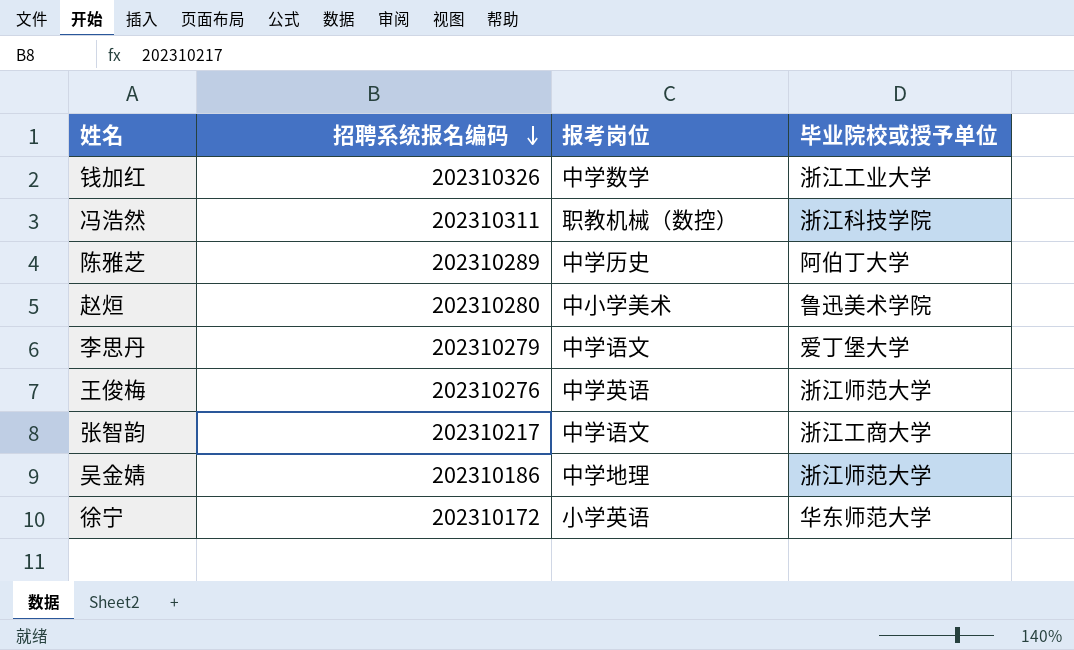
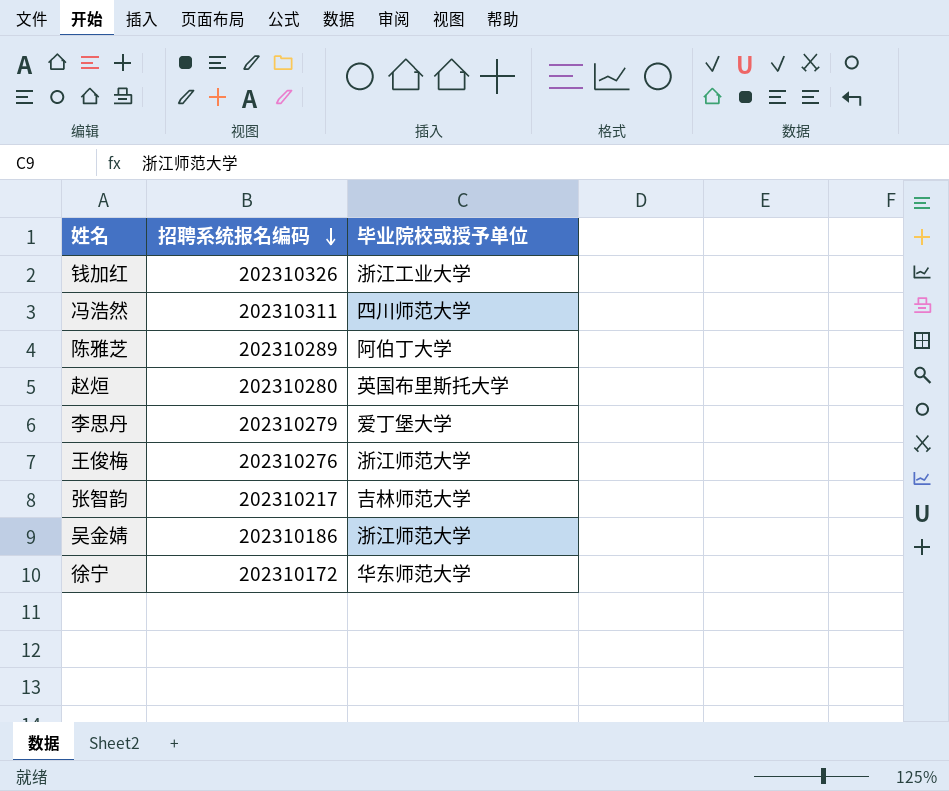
column 报考岗位 | position: 3 -> none
冯浩然 | 毕业院校或授予单位: 浙江科技学院 -> 四川师范大学
赵烜 | 毕业院校或授予单位: 鲁迅美术学院 -> 英国布里斯托大学
张智韵 | 毕业院校或授予单位: 浙江工商大学 -> 吉林师范大学

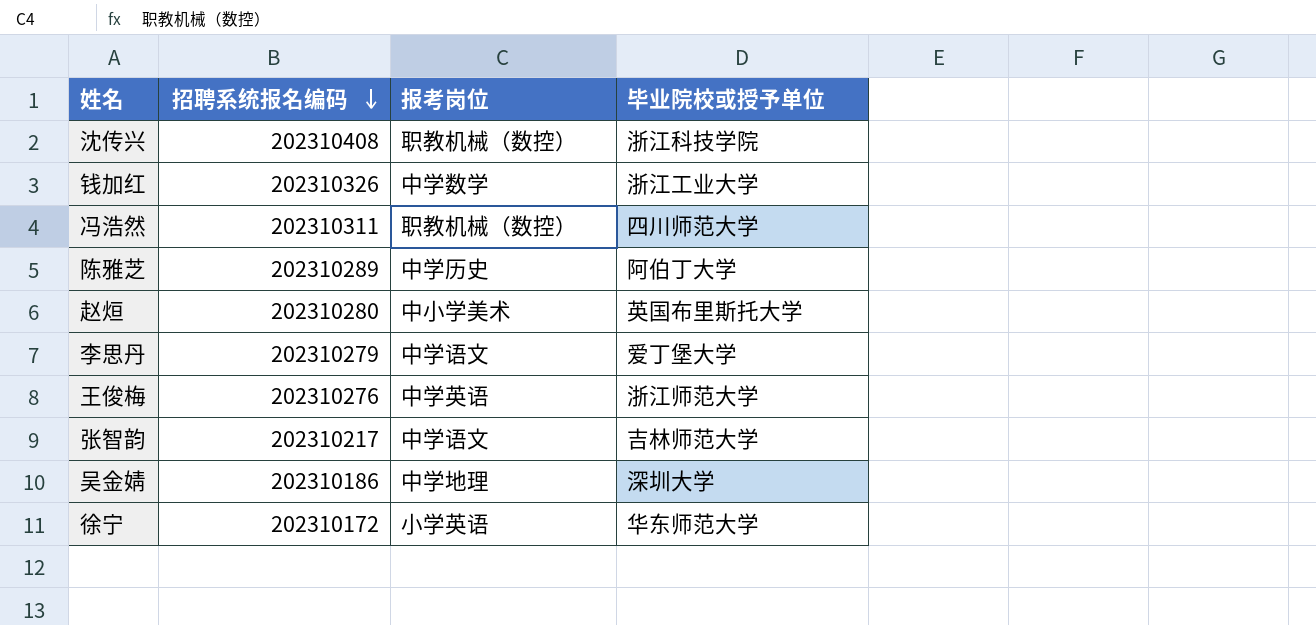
column 报考岗位 | position: none -> 3
row 沈传兴: none -> 202310408 | 职教机械（数控） | 浙江科技学院
吴金婧 | 毕业院校或授予单位: 浙江师范大学 -> 深圳大学

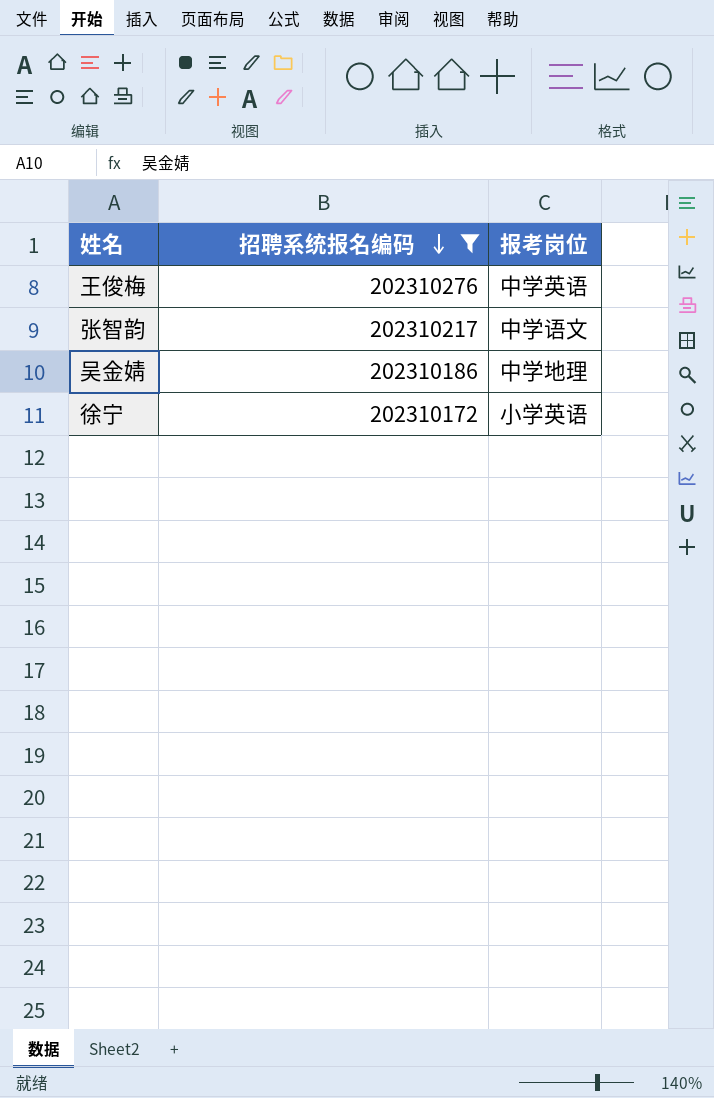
filter: none -> 招聘系统报名编码 <= 202310276
column 毕业院校或授予单位 | position: 4 -> none

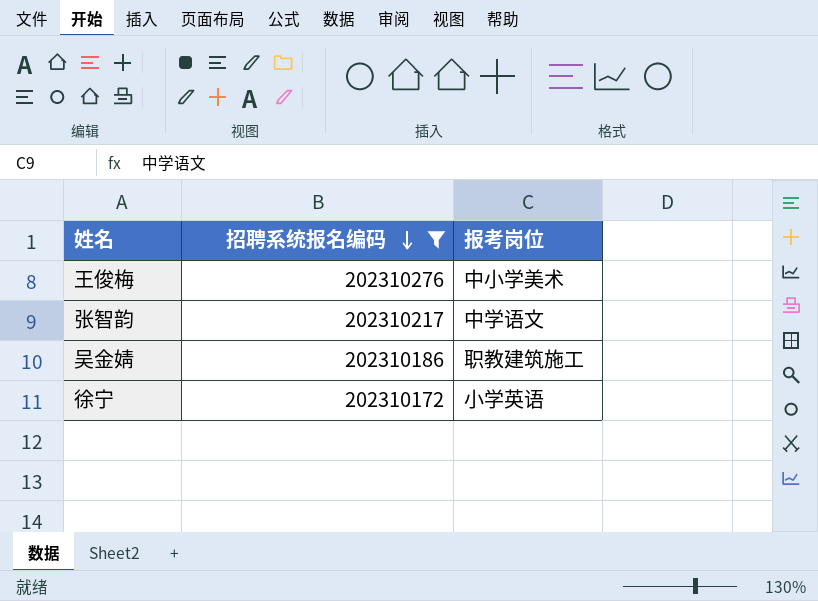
王俊梅 | 报考岗位: 中学英语 -> 中小学美术
吴金婧 | 报考岗位: 中学地理 -> 职教建筑施工

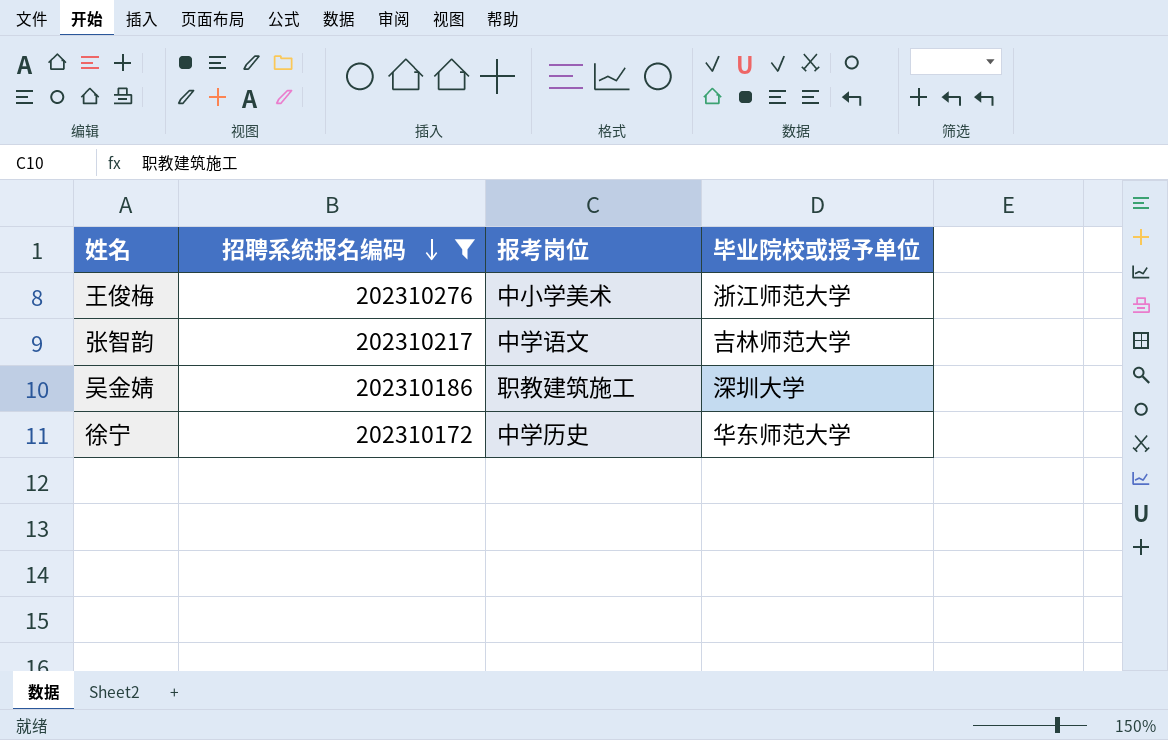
column 毕业院校或授予单位 | position: none -> 4
徐宁 | 报考岗位: 小学英语 -> 中学历史

